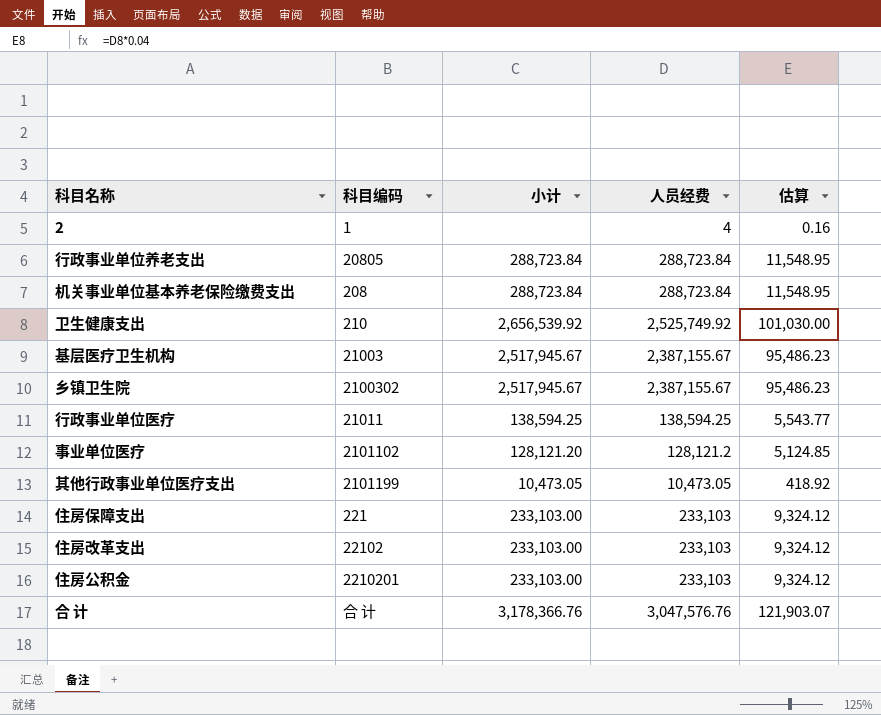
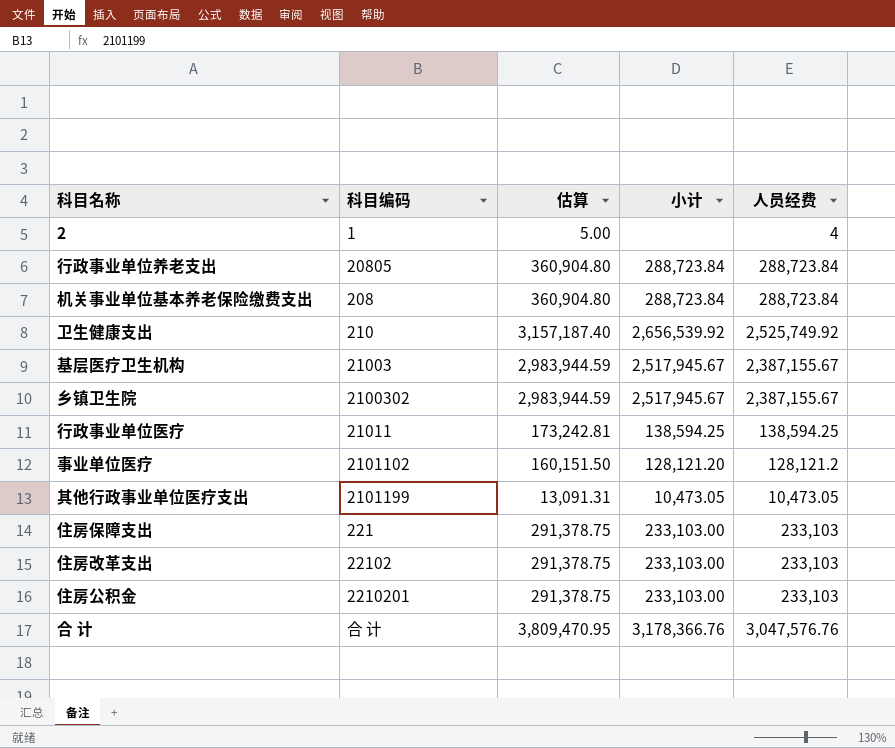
column 估算 | formula: [人员经费] * 0.04 -> [人员经费] * 1.25
column 估算 | position: 5 -> 3

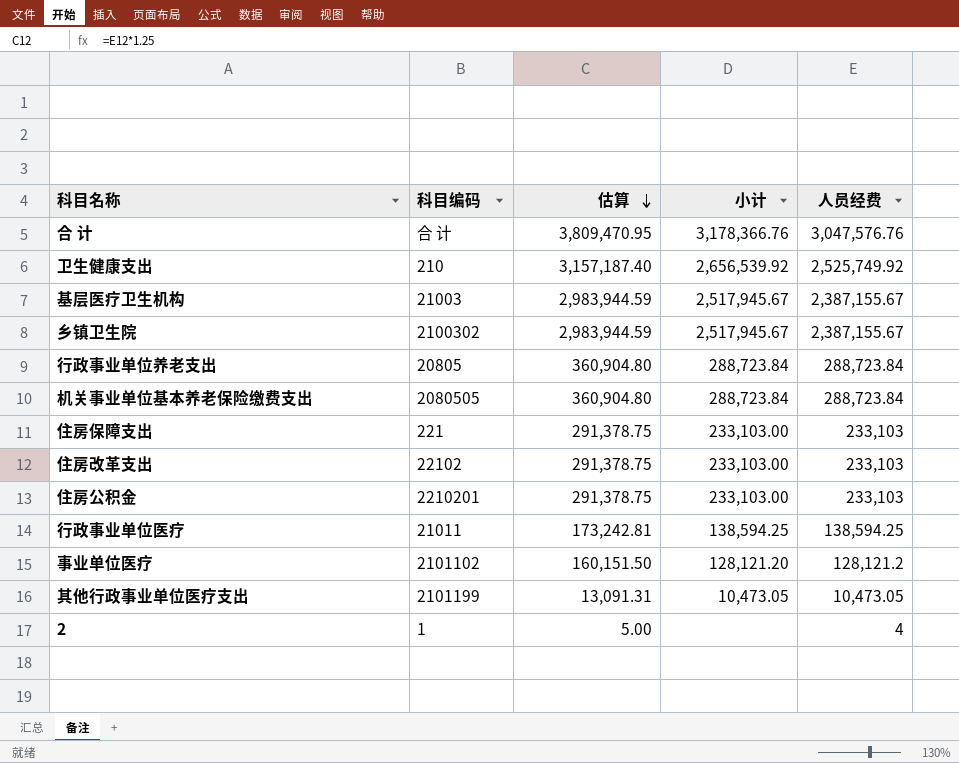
row order: none -> 估算 descending
机关事业单位基本养老保险缴费支出 | 科目编码: 208 -> 2080505

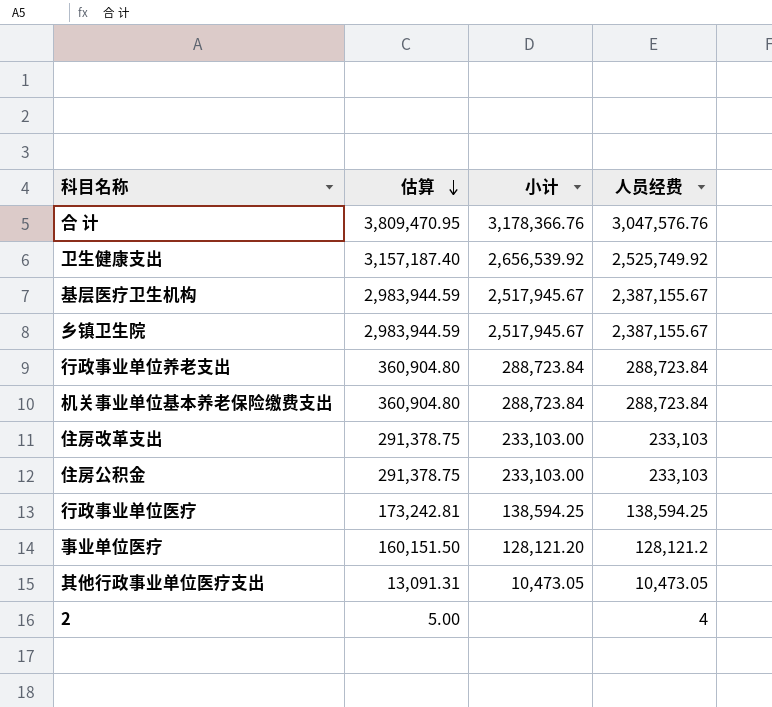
column 科目编码 | position: 2 -> none
row 住房保障支出: 221 | 291,378.75 | 233,103.00 | 233,103 -> none

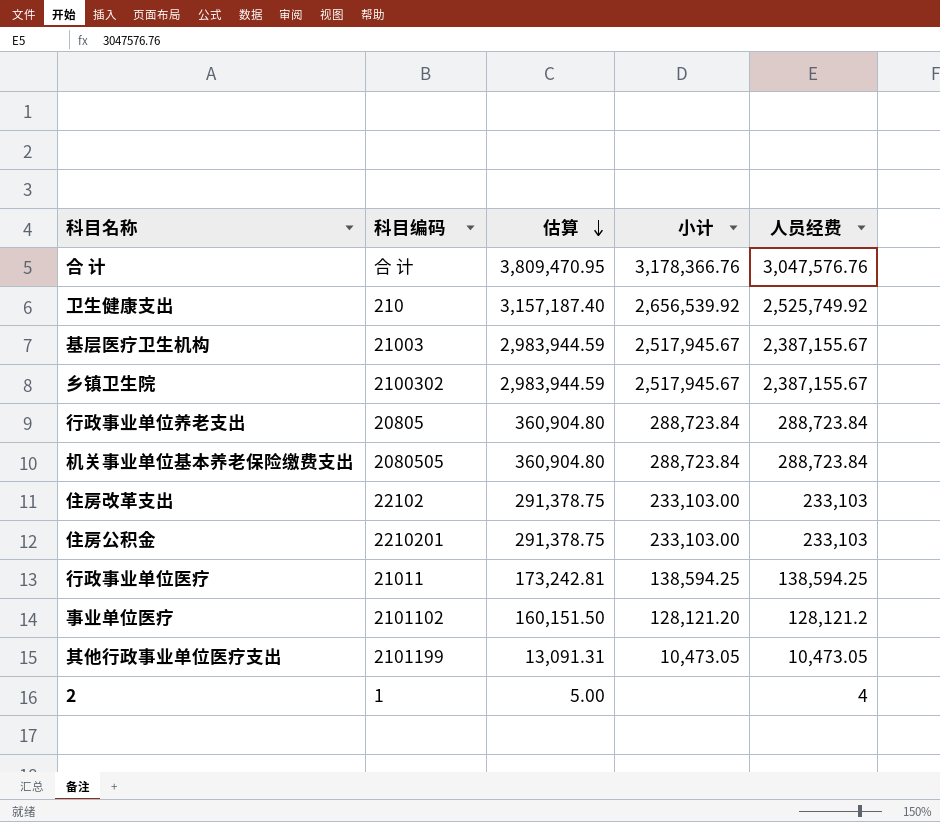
column 科目编码 | position: none -> 2

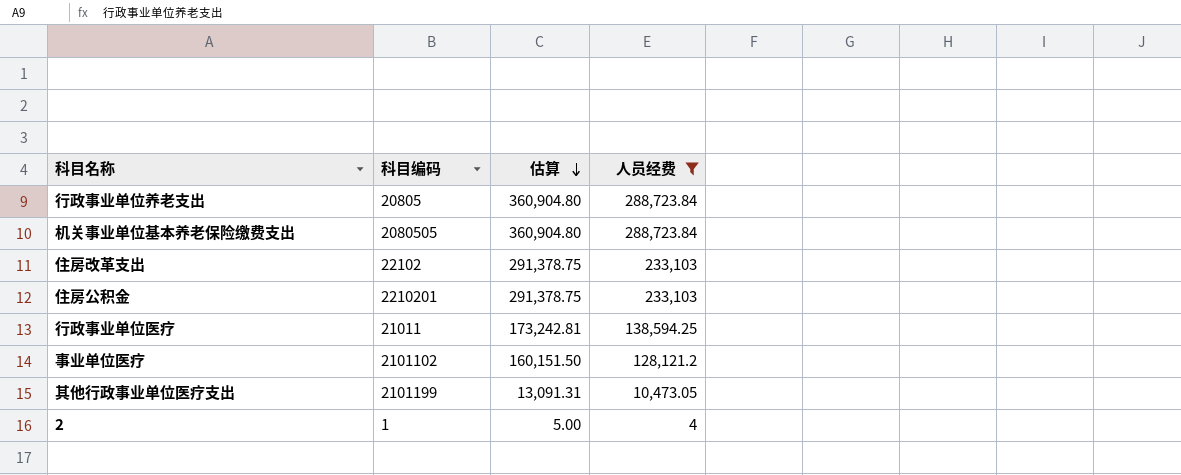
filter: none -> 人员经费 <= 288,723.84
column 小计 | position: 4 -> none

